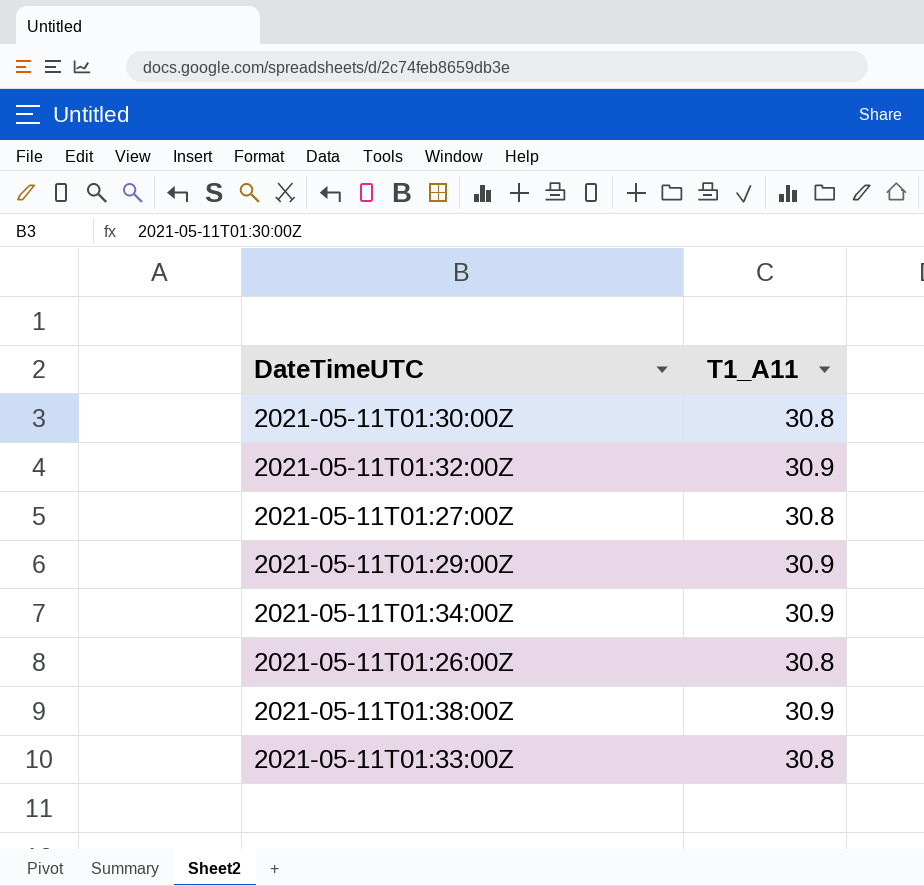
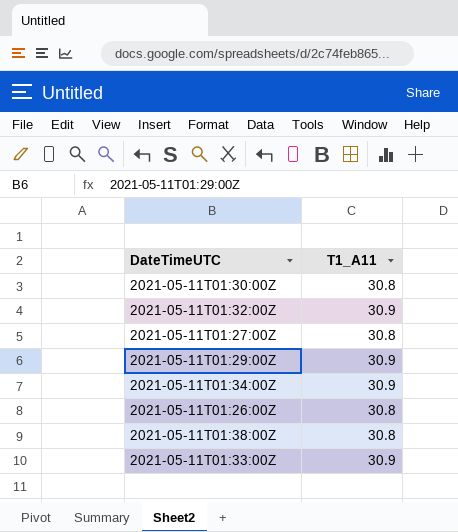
2021-05-11T01:38:00Z | T1_A11: 30.9 -> 30.8
2021-05-11T01:33:00Z | T1_A11: 30.8 -> 30.9

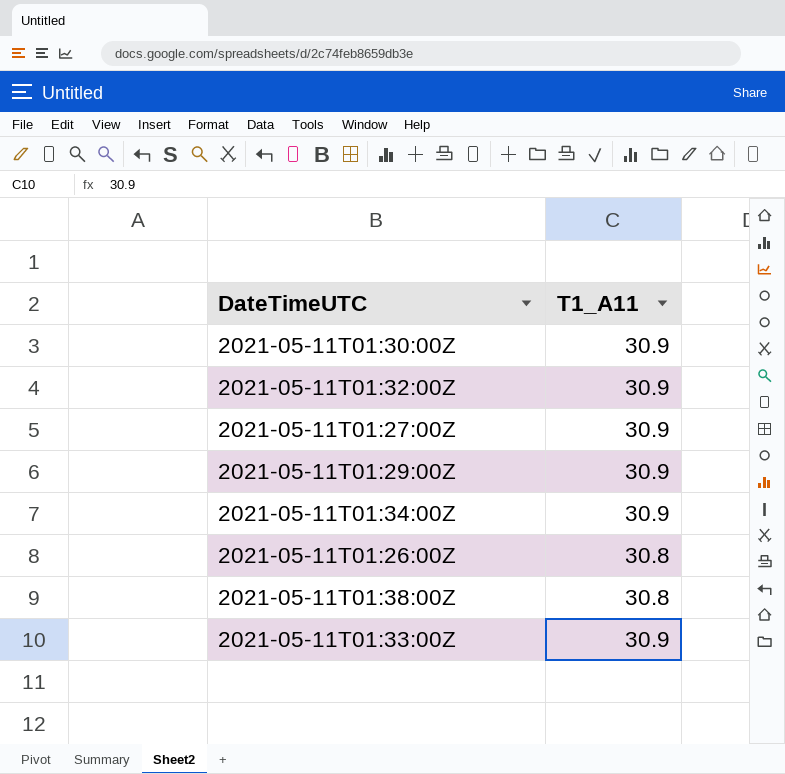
2021-05-11T01:30:00Z | T1_A11: 30.8 -> 30.9
2021-05-11T01:27:00Z | T1_A11: 30.8 -> 30.9

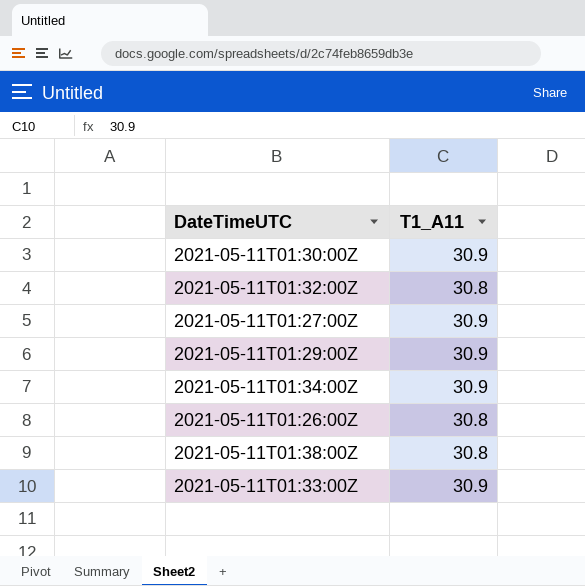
2021-05-11T01:32:00Z | T1_A11: 30.9 -> 30.8

